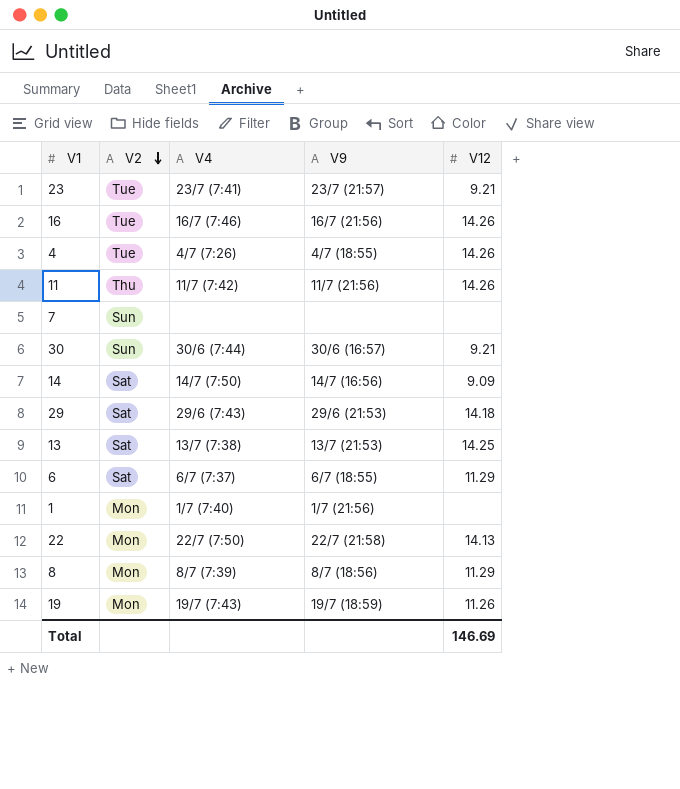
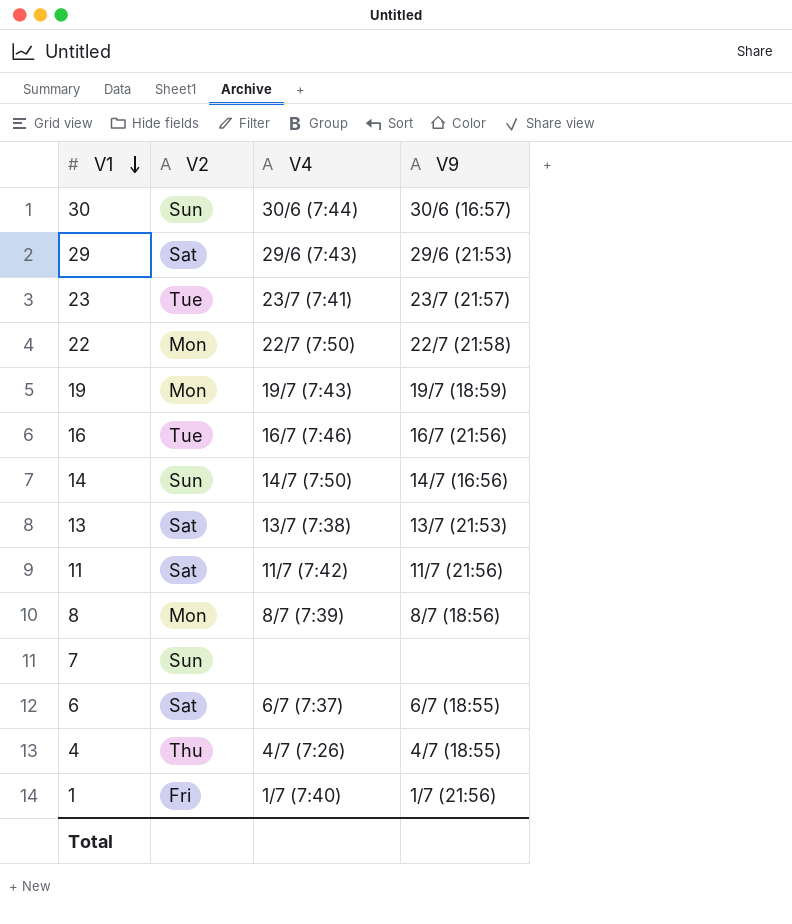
row order: V2 descending -> V1 descending
column V12 | position: 5 -> none
14 | V2: Sat -> Sun
11 | V2: Thu -> Sat
4 | V2: Tue -> Thu
1 | V2: Mon -> Fri

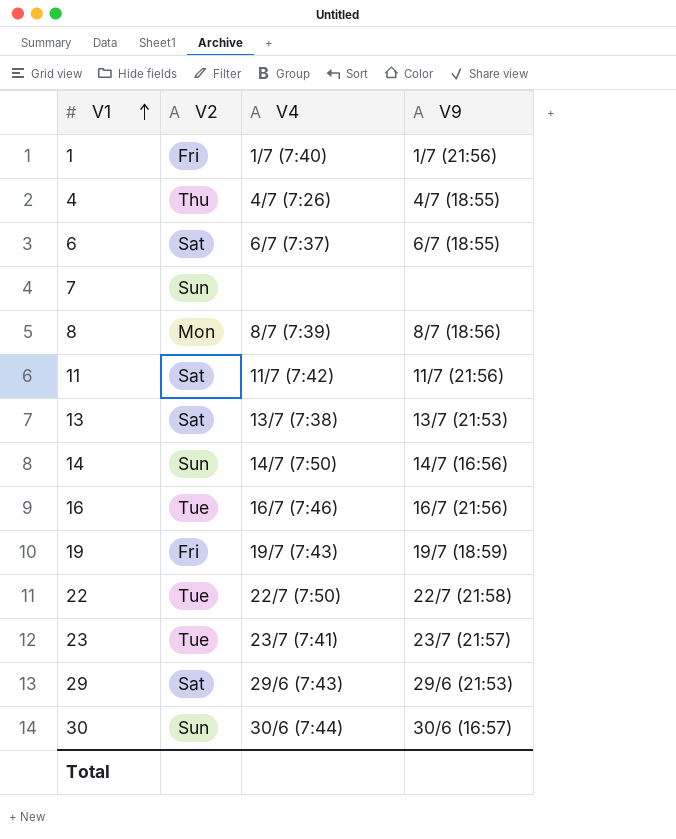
row order: V1 descending -> V1 ascending
19 | V2: Mon -> Fri
22 | V2: Mon -> Tue

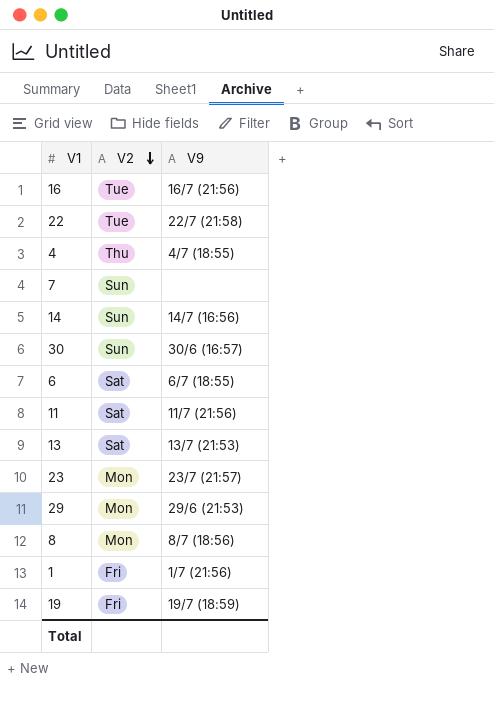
row order: V1 ascending -> V2 descending
column V4 | position: 3 -> none
23 | V2: Tue -> Mon
29 | V2: Sat -> Mon

